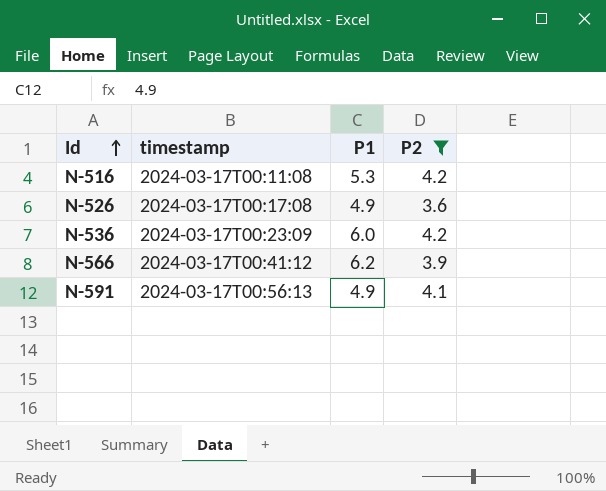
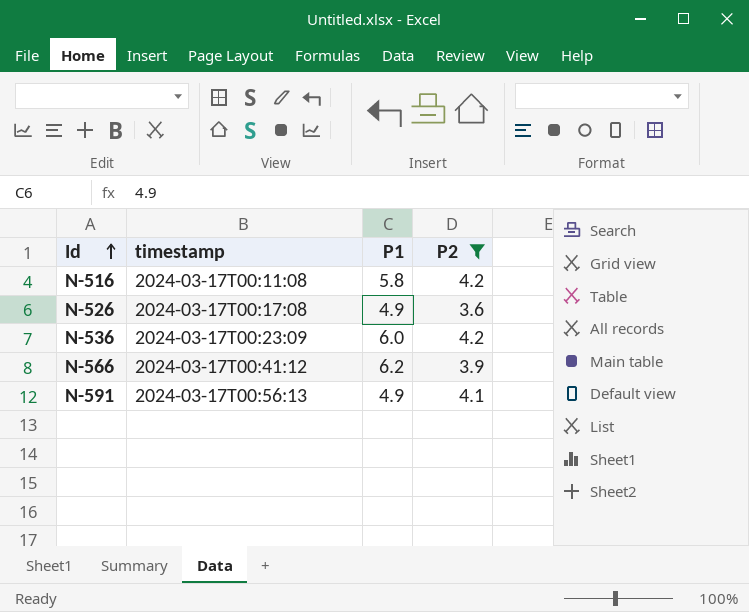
N-516 | P1: 5.3 -> 5.8

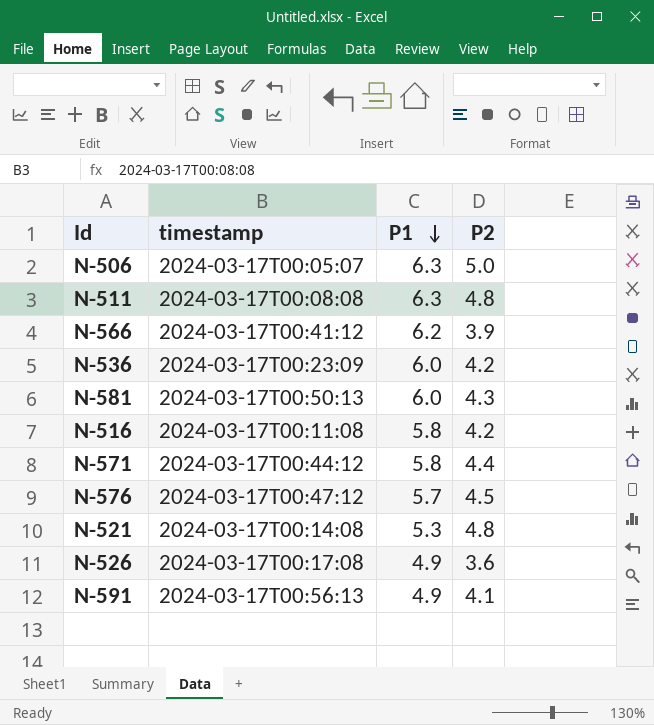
filter: P2 <= 4.2 -> none
row order: Id ascending -> P1 descending

